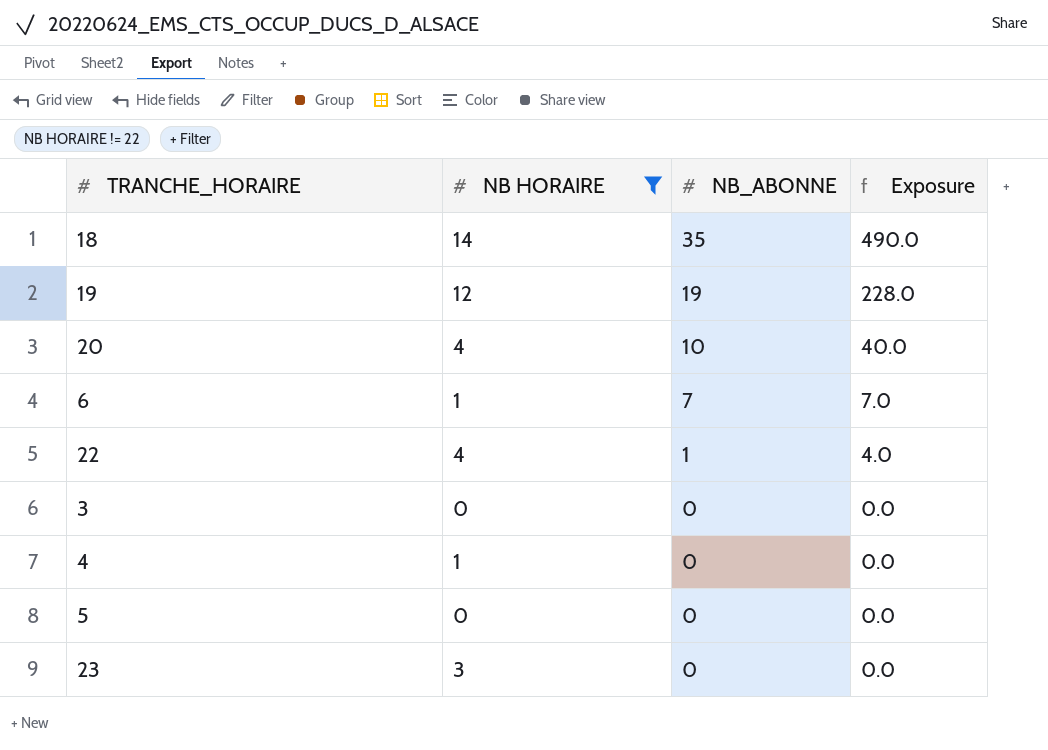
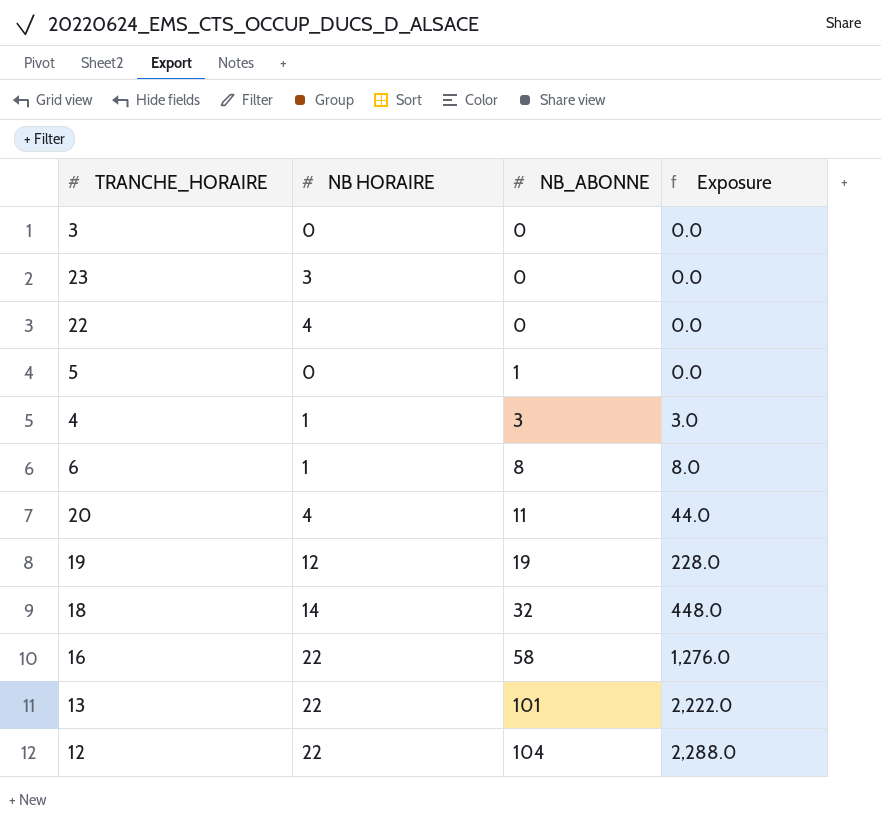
filter: NB HORAIRE != 22 -> none
row order: NB_ABONNE descending -> NB_ABONNE ascending
22 | NB_ABONNE: 1 -> 0
22 | Exposure: 4.0 -> 0.0
5 | NB_ABONNE: 0 -> 1
4 | NB_ABONNE: 0 -> 3
4 | Exposure: 0.0 -> 3.0
6 | NB_ABONNE: 7 -> 8
6 | Exposure: 7.0 -> 8.0
20 | NB_ABONNE: 10 -> 11
20 | Exposure: 40.0 -> 44.0
18 | NB_ABONNE: 35 -> 32
18 | Exposure: 490.0 -> 448.0

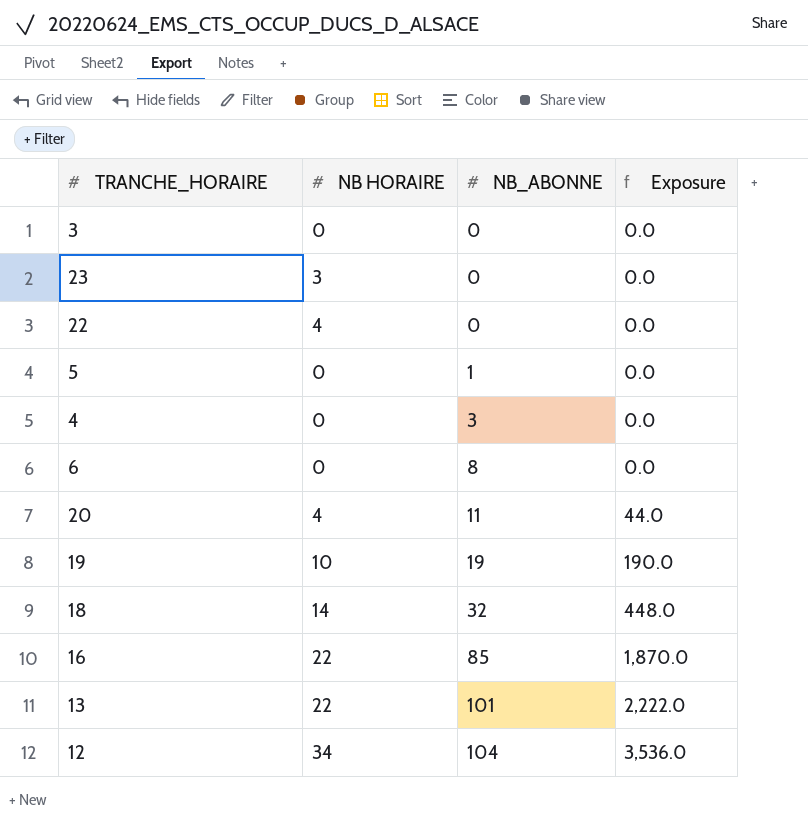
4 | NB HORAIRE: 1 -> 0
4 | Exposure: 3.0 -> 0.0
6 | NB HORAIRE: 1 -> 0
6 | Exposure: 8.0 -> 0.0
19 | NB HORAIRE: 12 -> 10
19 | Exposure: 228.0 -> 190.0
16 | NB_ABONNE: 58 -> 85
16 | Exposure: 1,276.0 -> 1,870.0
12 | NB HORAIRE: 22 -> 34
12 | Exposure: 2,288.0 -> 3,536.0

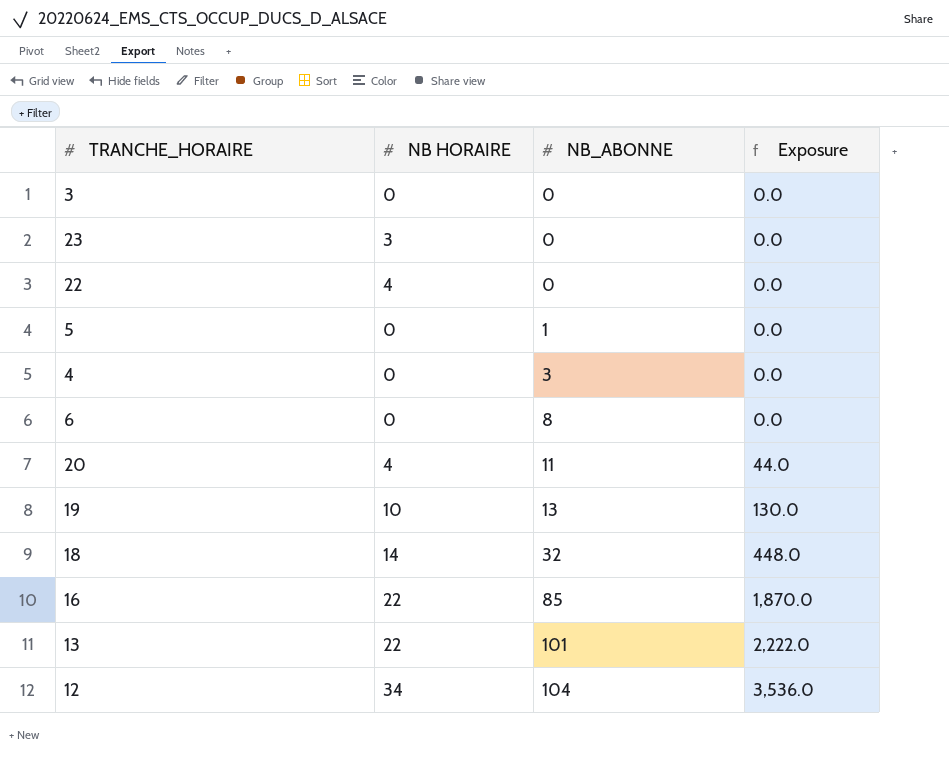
19 | NB_ABONNE: 19 -> 13
19 | Exposure: 190.0 -> 130.0

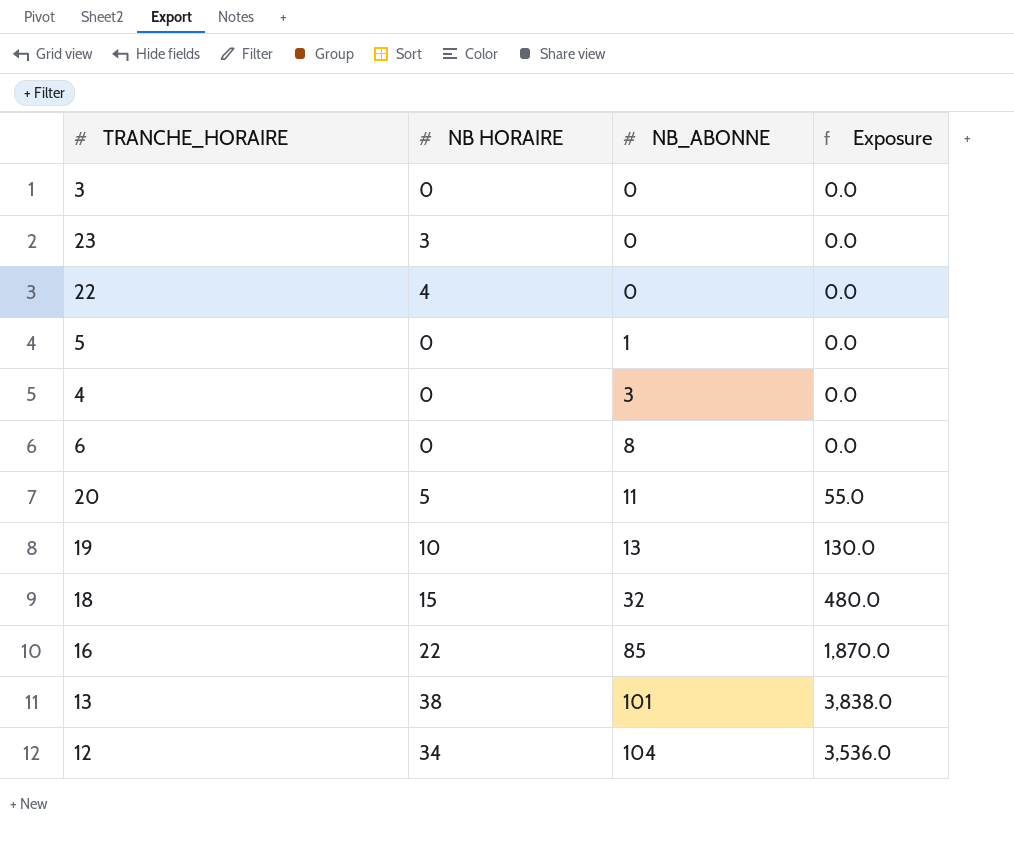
20 | NB HORAIRE: 4 -> 5
20 | Exposure: 44.0 -> 55.0
18 | NB HORAIRE: 14 -> 15
18 | Exposure: 448.0 -> 480.0
13 | NB HORAIRE: 22 -> 38
13 | Exposure: 2,222.0 -> 3,838.0

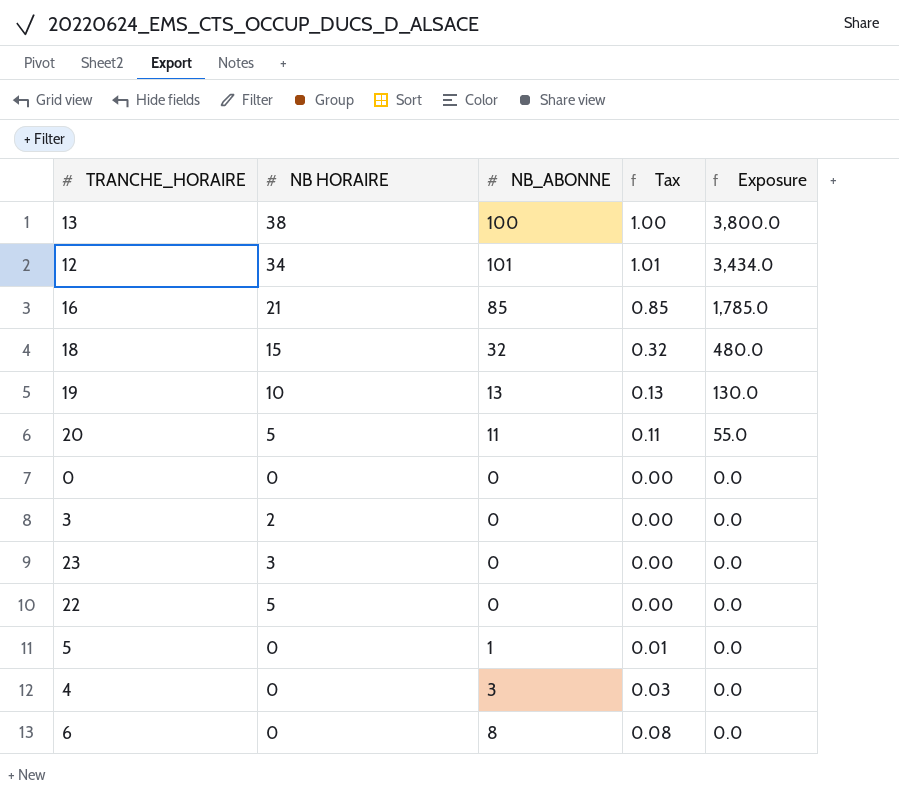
row order: NB_ABONNE ascending -> Exposure descending
column Tax | formula: none -> [NB_ABONNE] * 0.01
13 | NB_ABONNE: 101 -> 100
13 | Exposure: 3,838.0 -> 3,800.0
12 | NB_ABONNE: 104 -> 101
12 | Exposure: 3,536.0 -> 3,434.0
16 | NB HORAIRE: 22 -> 21
16 | Exposure: 1,870.0 -> 1,785.0
row 0: none -> 0 | 0 | 0.00 | 0.0
3 | NB HORAIRE: 0 -> 2
22 | NB HORAIRE: 4 -> 5

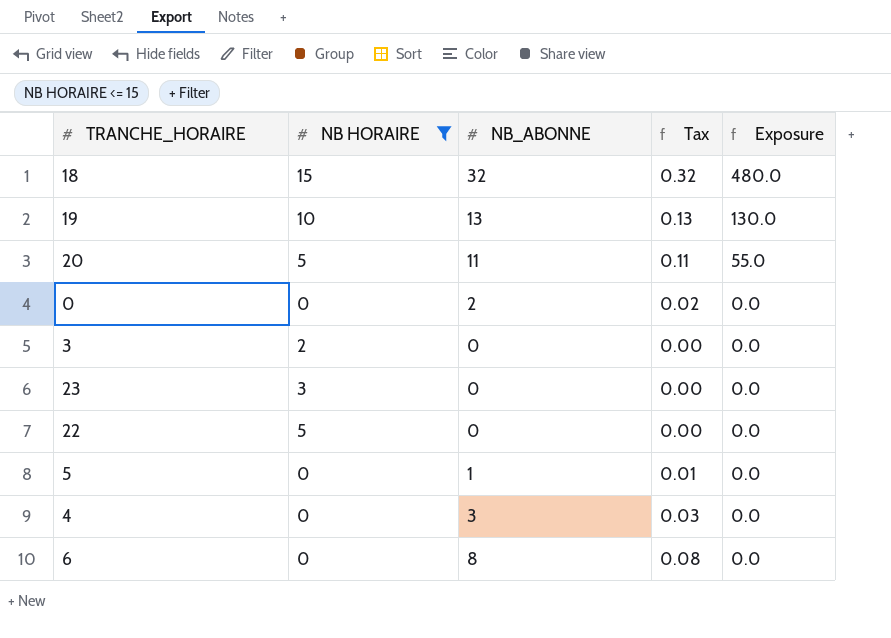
filter: none -> NB HORAIRE <= 15
0 | NB_ABONNE: 0 -> 2
0 | Tax: 0.00 -> 0.02

